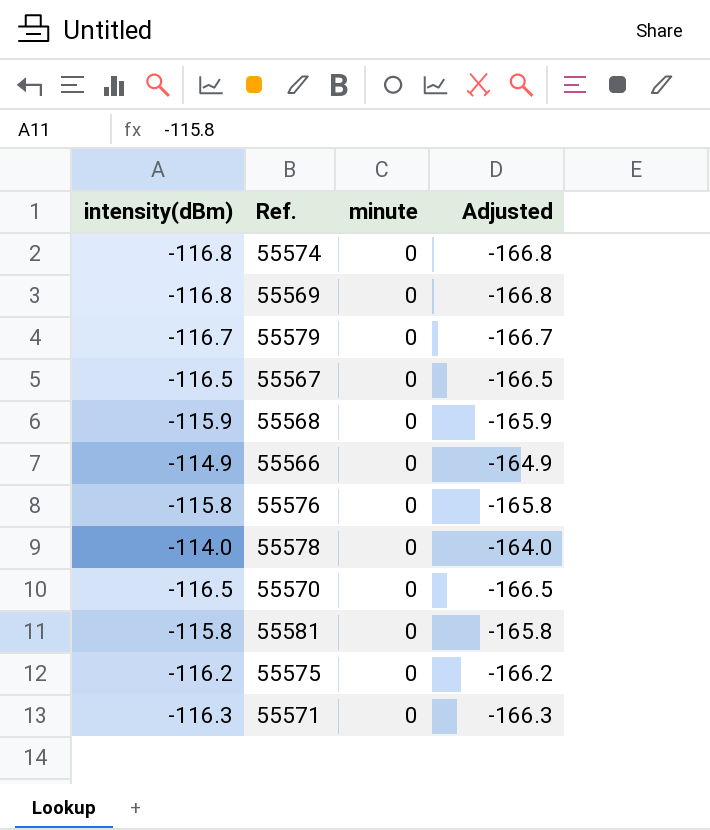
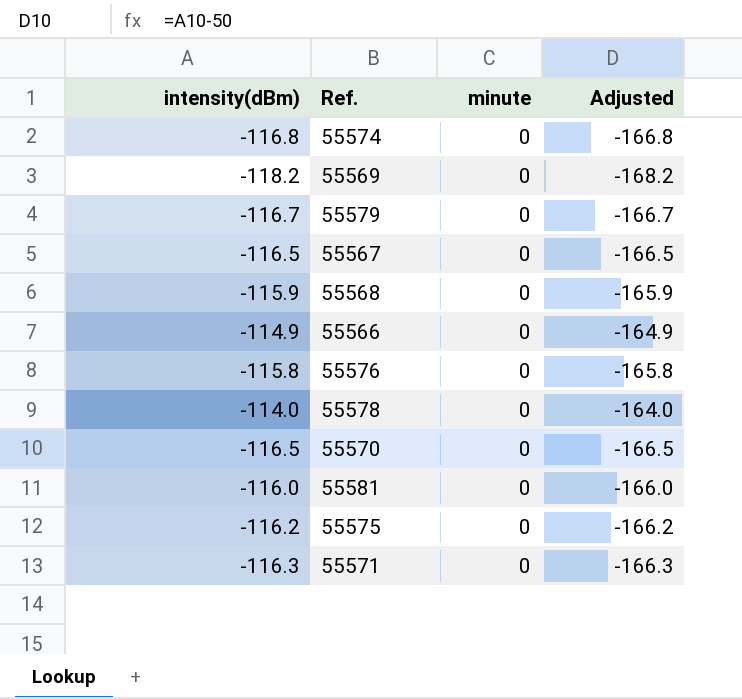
55569 | intensity(dBm): -116.8 -> -118.2
55569 | Adjusted: -166.8 -> -168.2
55581 | intensity(dBm): -115.8 -> -116.0
55581 | Adjusted: -165.8 -> -166.0

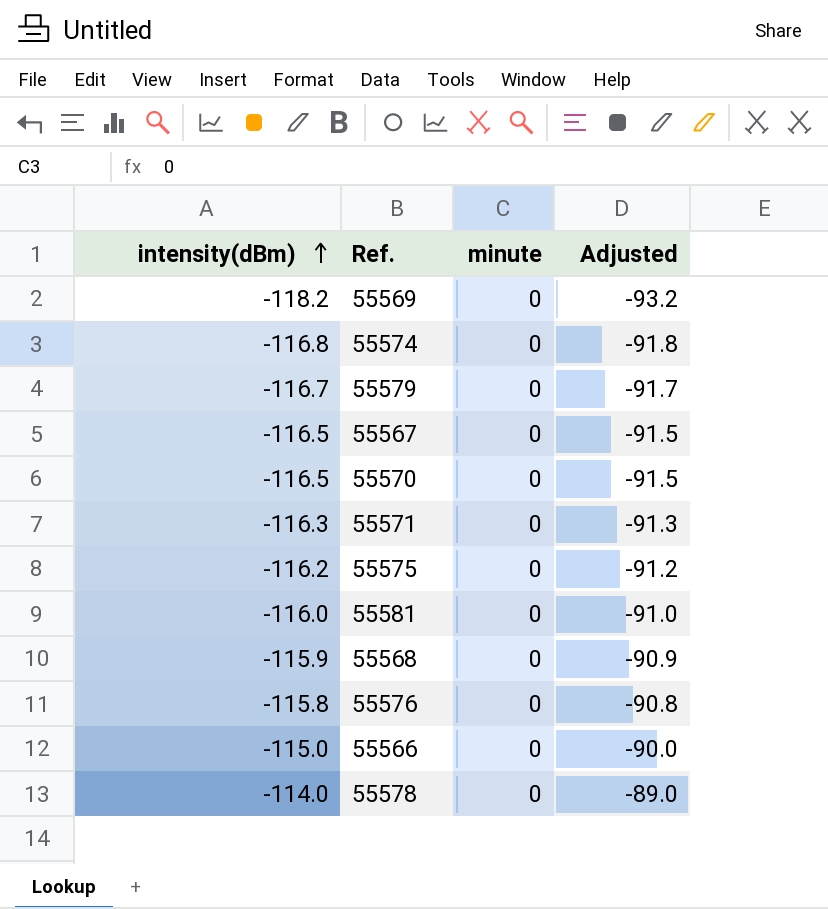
row order: none -> intensity(dBm) ascending
column Adjusted | formula: [intensity(dBm)] - 50 -> [intensity(dBm)] + 25
55566 | intensity(dBm): -114.9 -> -115.0

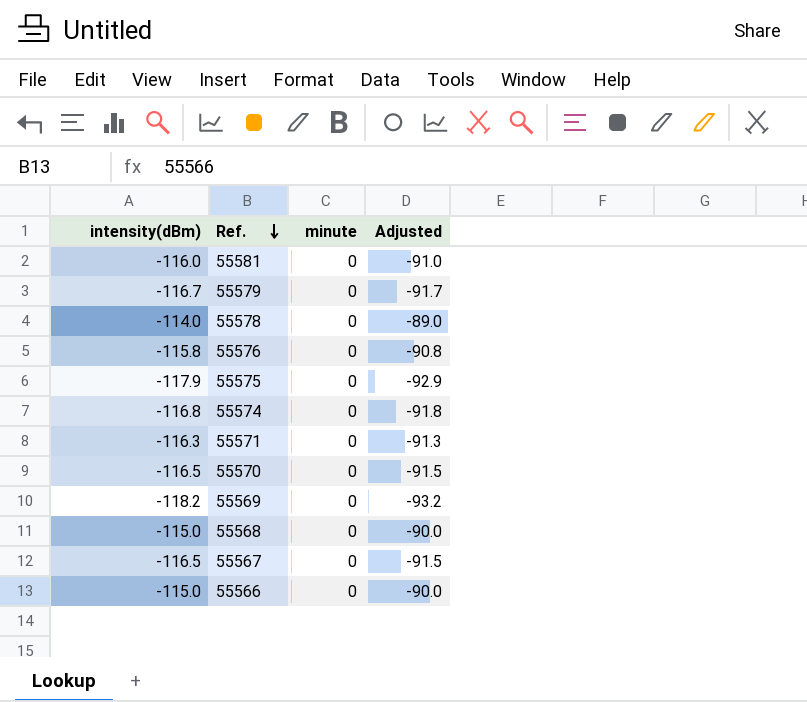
row order: intensity(dBm) ascending -> Ref. descending
55575 | intensity(dBm): -116.2 -> -117.9
55575 | Adjusted: -91.2 -> -92.9
55568 | intensity(dBm): -115.9 -> -115.0
55568 | Adjusted: -90.9 -> -90.0

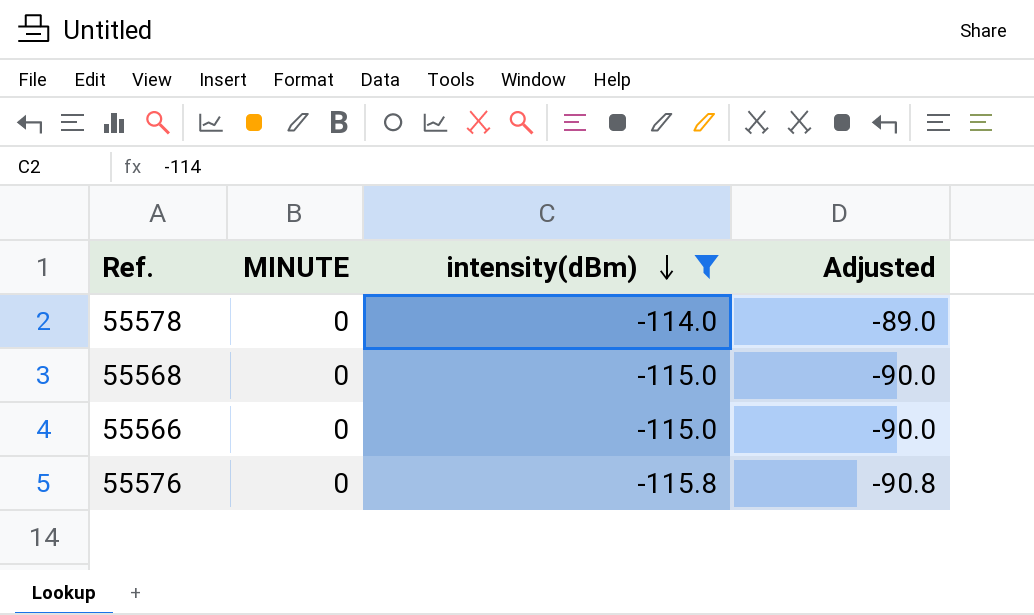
filter: none -> intensity(dBm) >= -115.8
row order: Ref. descending -> intensity(dBm) descending
column name: minute -> MINUTE
column intensity(dBm) | position: 1 -> 3

